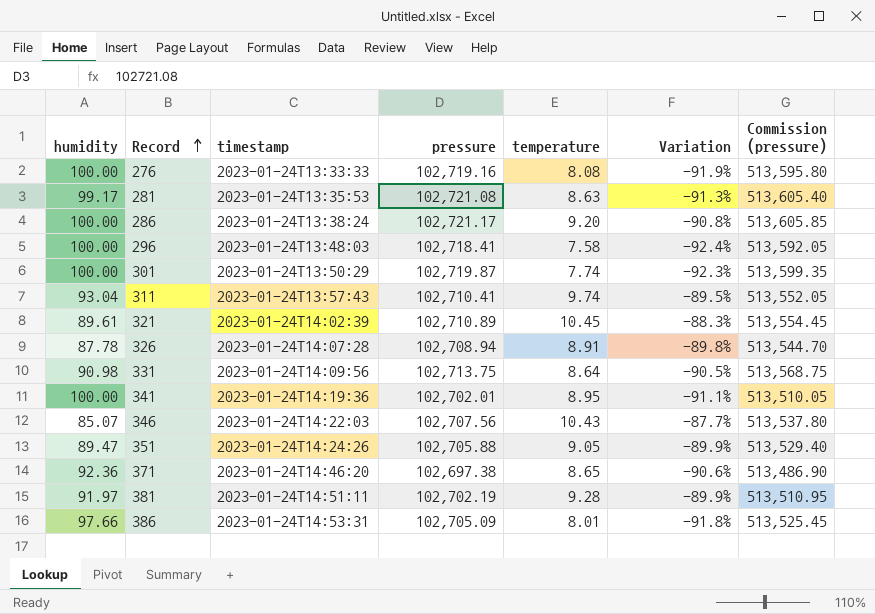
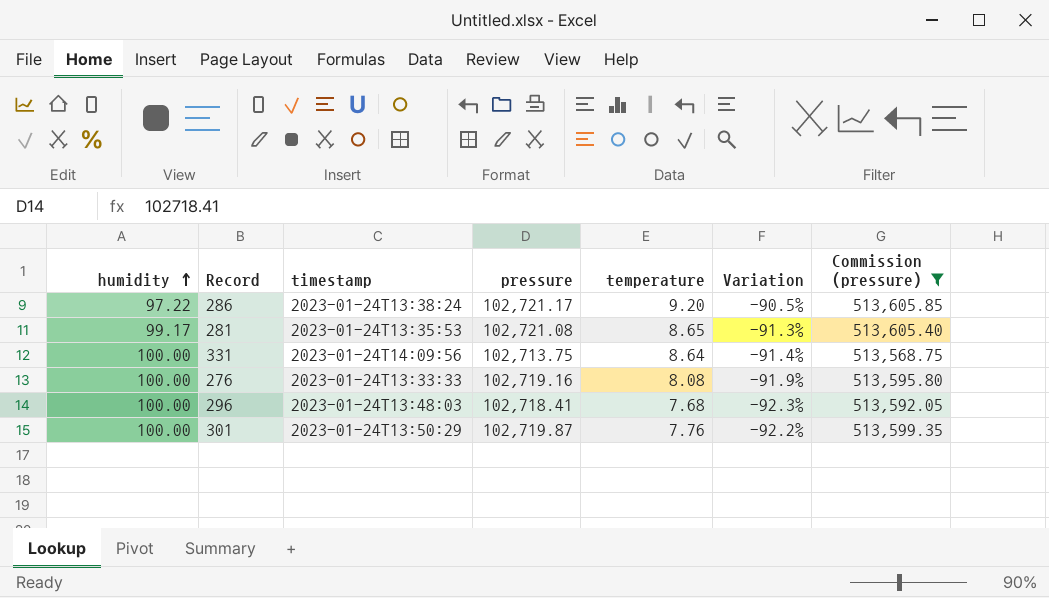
filter: none -> Commission (pressure) >= 513,568.75
row order: Record ascending -> humidity ascending
286 | humidity: 100.00 -> 97.22
286 | Variation: -90.8% -> -90.5%
281 | temperature: 8.63 -> 8.65
331 | humidity: 90.98 -> 100.00
331 | Variation: -90.5% -> -91.4%
296 | temperature: 7.58 -> 7.68
296 | Variation: -92.4% -> -92.3%
301 | temperature: 7.74 -> 7.76
301 | Variation: -92.3% -> -92.2%

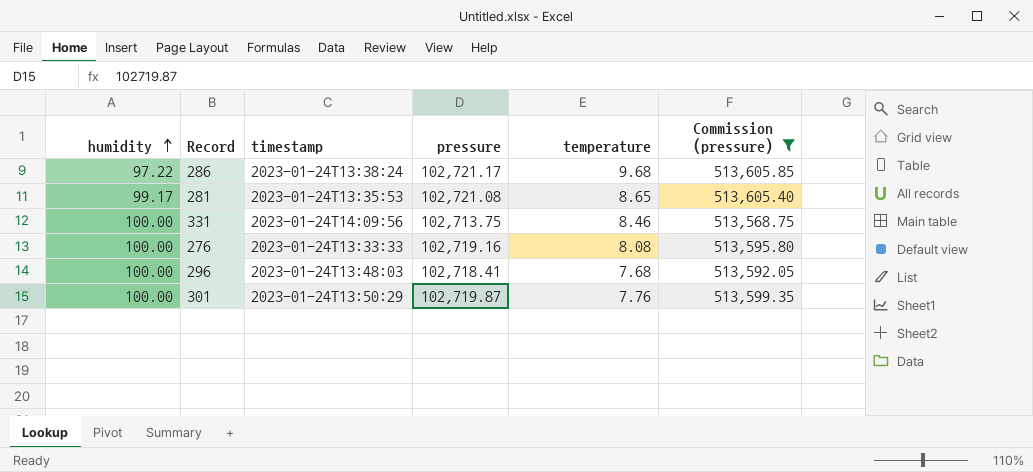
column Variation | formula: ([temperature] - [humidity]) / [humidity] -> none
286 | temperature: 9.20 -> 9.68
331 | temperature: 8.64 -> 8.46

